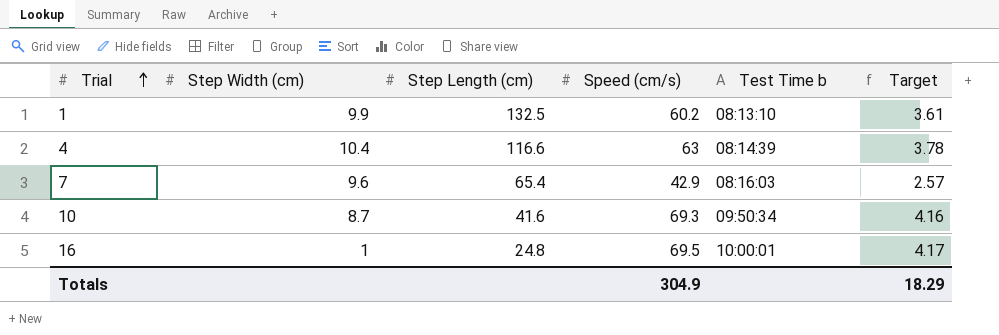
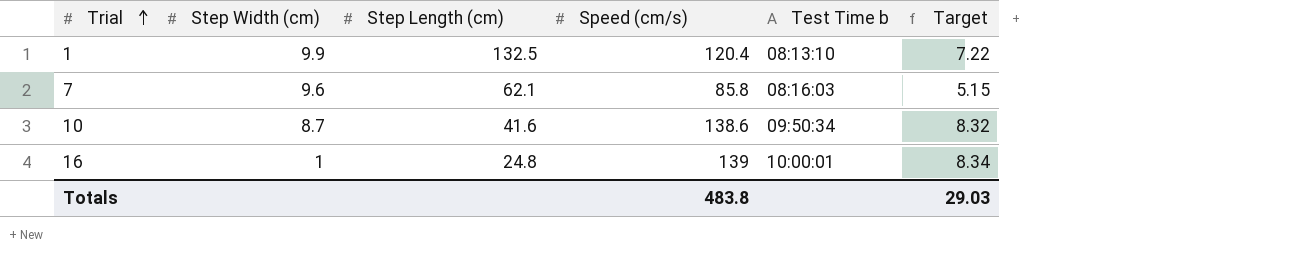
row 4: 10.4 | 116.6 | 63 | 08:14:39 | 3.78 -> none
1 | Speed (cm/s): 60.2 -> 120.4
1 | Target: 3.61 -> 7.22
7 | Step Length (cm): 65.4 -> 62.1
7 | Speed (cm/s): 42.9 -> 85.8
7 | Target: 2.57 -> 5.15
10 | Speed (cm/s): 69.3 -> 138.6
10 | Target: 4.16 -> 8.32
16 | Speed (cm/s): 69.5 -> 139
16 | Target: 4.17 -> 8.34
Totals | Speed (cm/s): 304.9 -> 483.8
Totals | Target: 18.29 -> 29.03

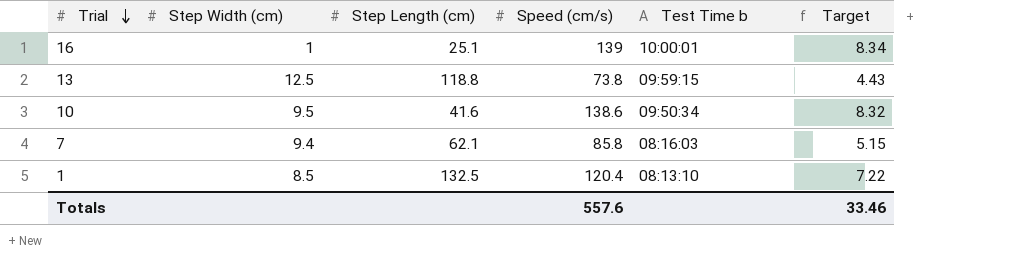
row order: Trial ascending -> Trial descending
16 | Step Length (cm): 24.8 -> 25.1
row 13: none -> 12.5 | 118.8 | 73.8 | 09:59:15 | 4.43
10 | Step Width (cm): 8.7 -> 9.5
7 | Step Width (cm): 9.6 -> 9.4
1 | Step Width (cm): 9.9 -> 8.5
Totals | Speed (cm/s): 483.8 -> 557.6
Totals | Target: 29.03 -> 33.46

